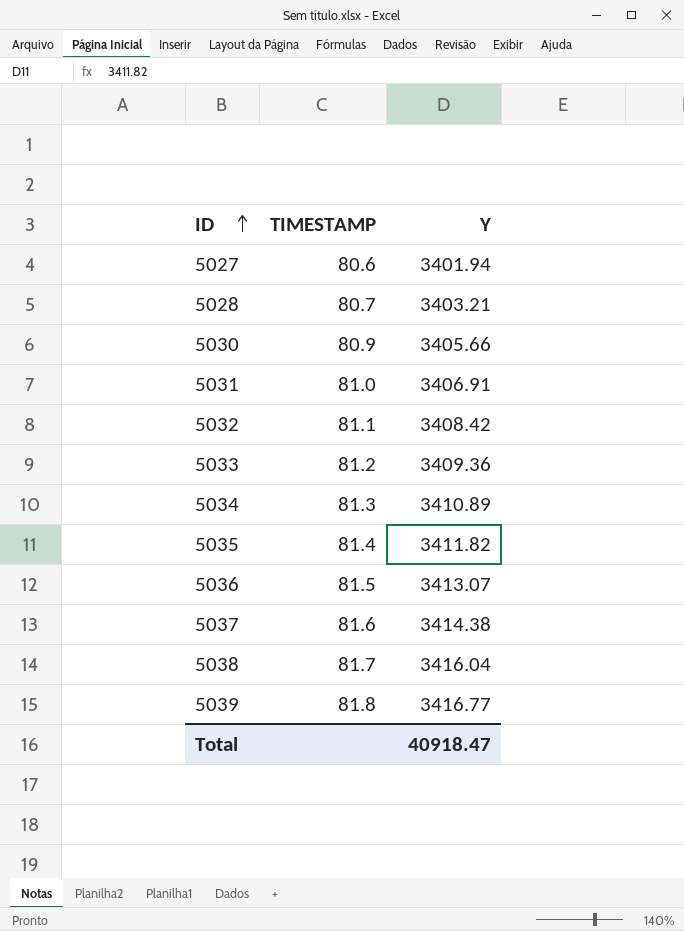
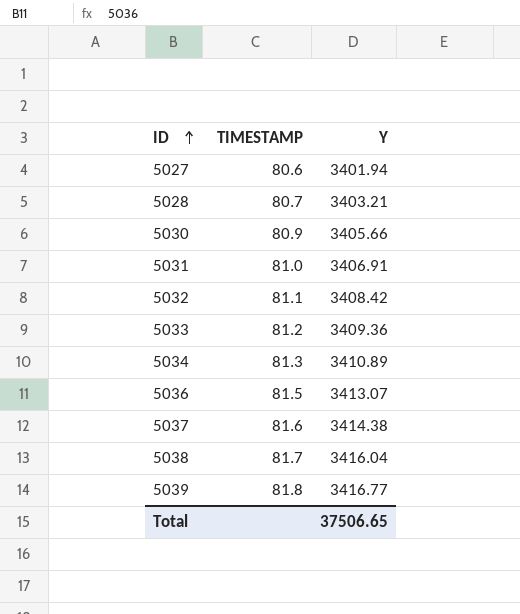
row 5035: 81.4 | 3411.82 -> none
Total | Y: 40918.47 -> 37506.65

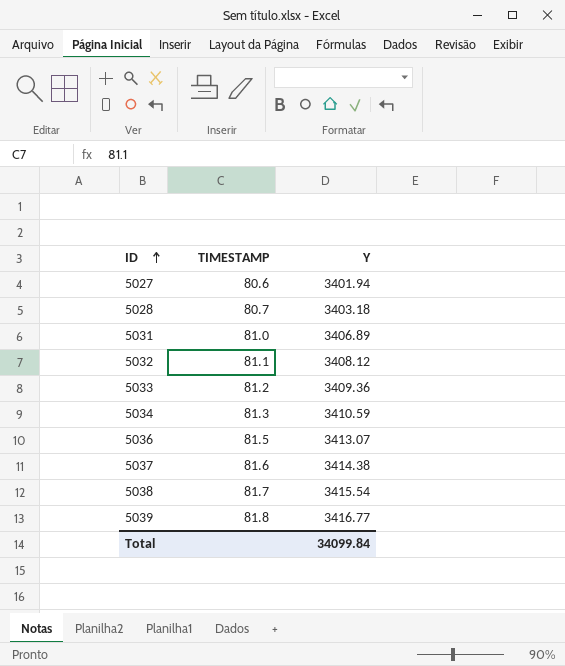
row 5030: 80.9 | 3405.66 -> none
5028 | Y: 3403.21 -> 3403.18
5031 | Y: 3406.91 -> 3406.89
5032 | Y: 3408.42 -> 3408.12
5034 | Y: 3410.89 -> 3410.59
5038 | Y: 3416.04 -> 3415.54
Total | Y: 37506.65 -> 34099.84

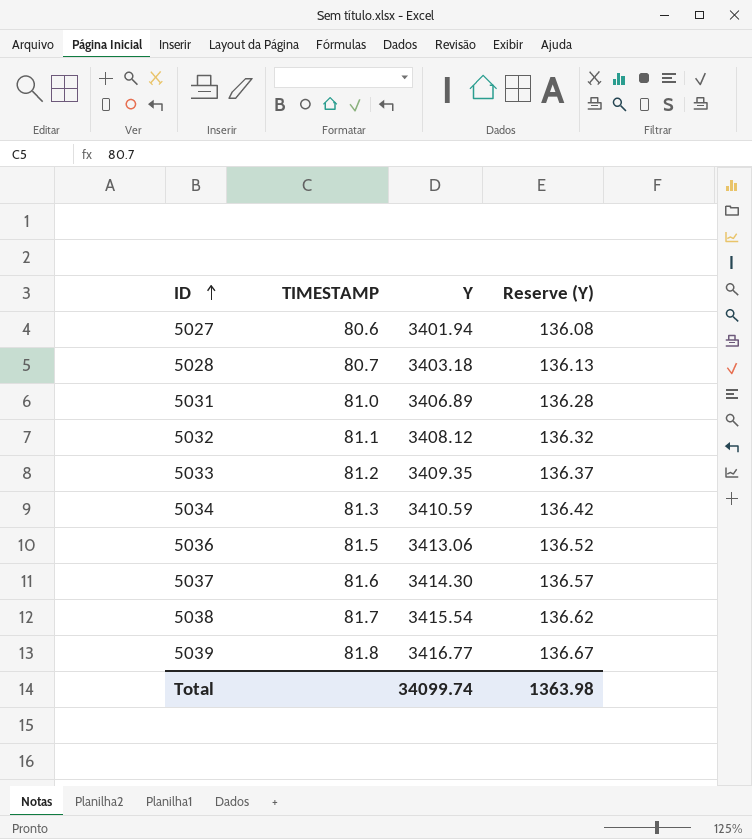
column Reserve (Y) | formula: none -> [Y] * 0.04
5033 | Y: 3409.36 -> 3409.35
5036 | Y: 3413.07 -> 3413.06
5037 | Y: 3414.38 -> 3414.30
Total | Y: 34099.84 -> 34099.74

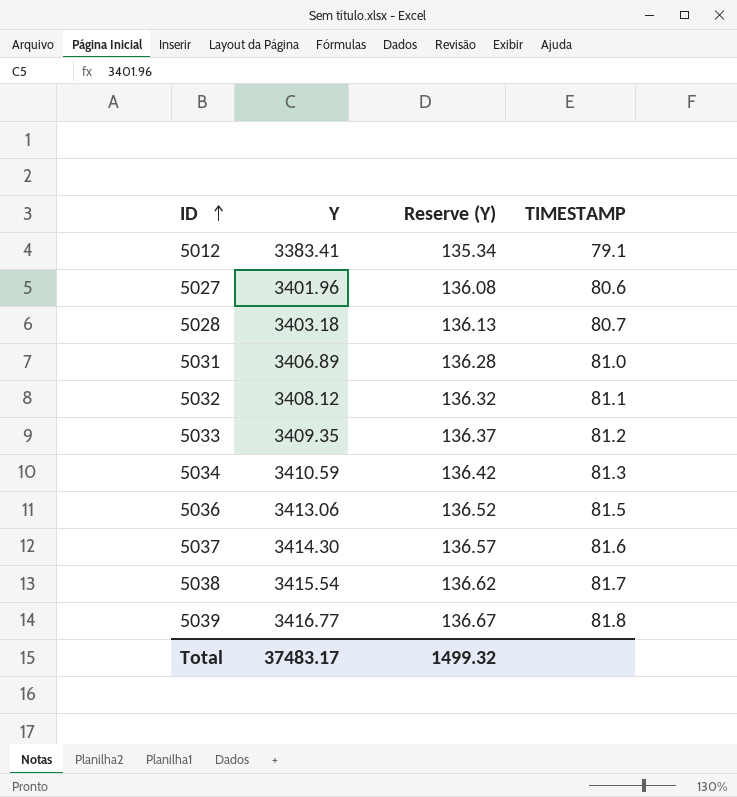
column TIMESTAMP | position: 2 -> 4
row 5012: none -> 3383.41 | 135.34 | 79.1
5027 | Y: 3401.94 -> 3401.96
Total | Y: 34099.74 -> 37483.17
Total | Reserve (Y): 1363.98 -> 1499.32

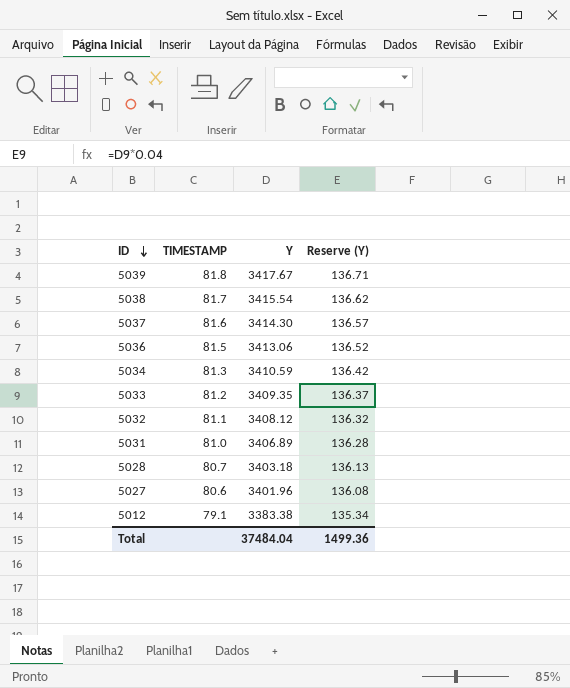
row order: ID ascending -> ID descending
column TIMESTAMP | position: 4 -> 2
5039 | Y: 3416.77 -> 3417.67
5039 | Reserve (Y): 136.67 -> 136.71
5012 | Y: 3383.41 -> 3383.38
Total | Y: 37483.17 -> 37484.04
Total | Reserve (Y): 1499.32 -> 1499.36

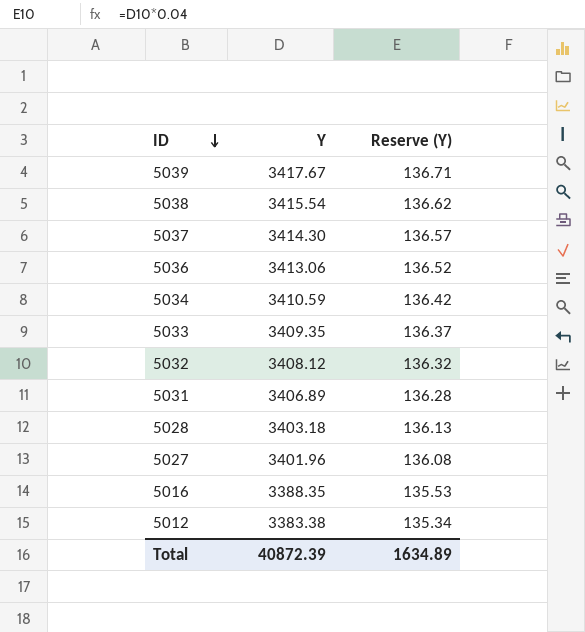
column TIMESTAMP | position: 2 -> none
row 5016: none -> 3388.35 | 135.53
Total | Y: 37484.04 -> 40872.39
Total | Reserve (Y): 1499.36 -> 1634.89

